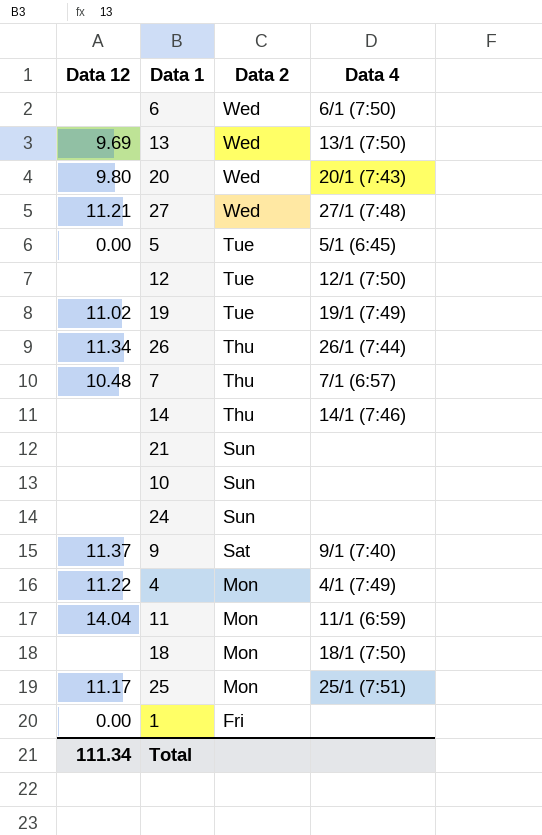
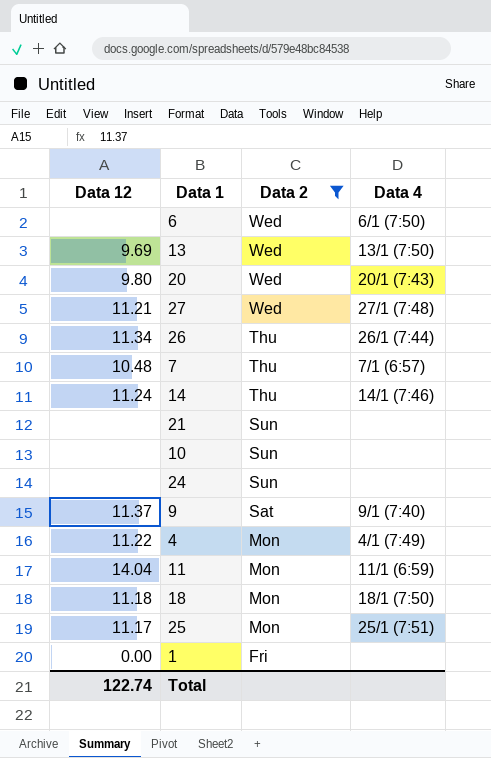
filter: none -> Data 2 != Tue
14 | Data 12: none -> 11.24
18 | Data 12: none -> 11.18
Total | Data 12: 111.34 -> 122.74

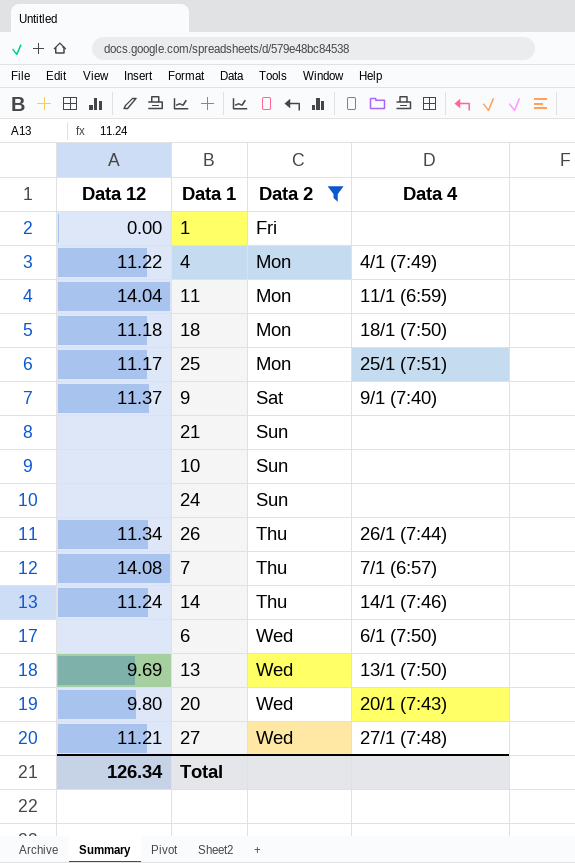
row order: Data 2 descending -> Data 2 ascending
7 | Data 12: 10.48 -> 14.08
Total | Data 12: 122.74 -> 126.34

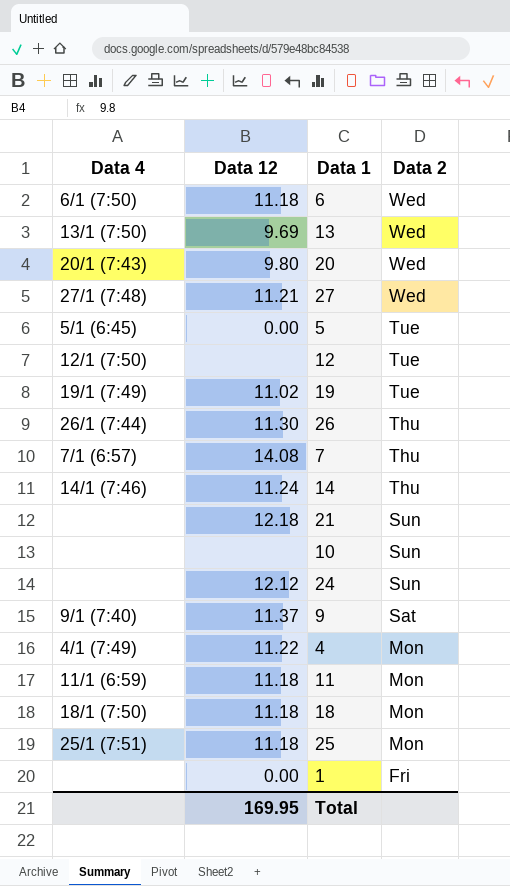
filter: Data 2 != Tue -> none
row order: Data 2 ascending -> Data 2 descending
column Data 4 | position: 4 -> 1
6 | Data 12: none -> 11.18
26 | Data 12: 11.34 -> 11.30
21 | Data 12: none -> 12.18
24 | Data 12: none -> 12.12
11 | Data 12: 14.04 -> 11.18
25 | Data 12: 11.17 -> 11.18
Total | Data 12: 126.34 -> 169.95

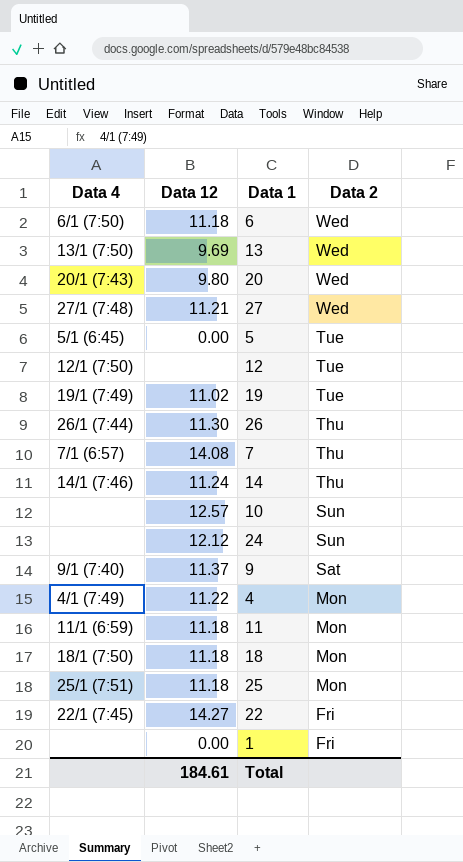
row 21: none | 12.18 | Sun -> none
10 | Data 12: none -> 12.57
row 22: none -> 22/1 (7:45) | 14.27 | Fri
Total | Data 12: 169.95 -> 184.61

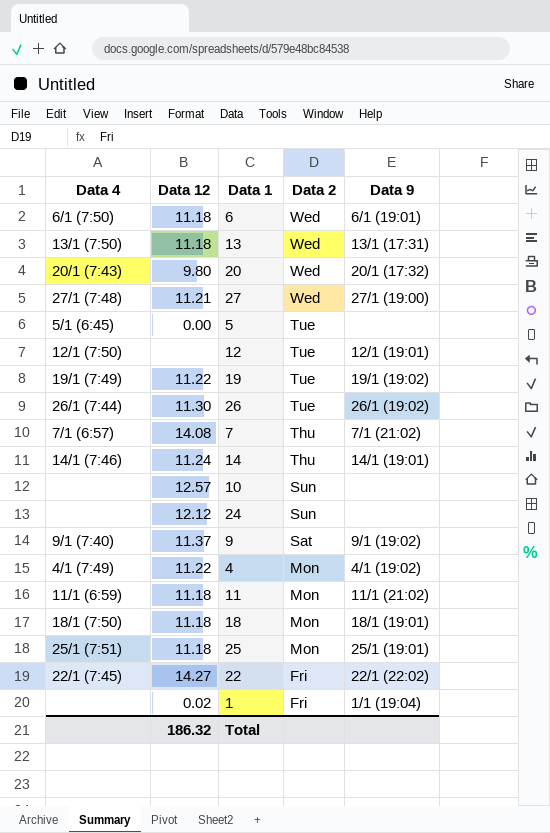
column Data 9 | position: none -> 5
13 | Data 12: 9.69 -> 11.18
19 | Data 12: 11.02 -> 11.22
26 | Data 2: Thu -> Tue
1 | Data 12: 0.00 -> 0.02
Total | Data 12: 184.61 -> 186.32

